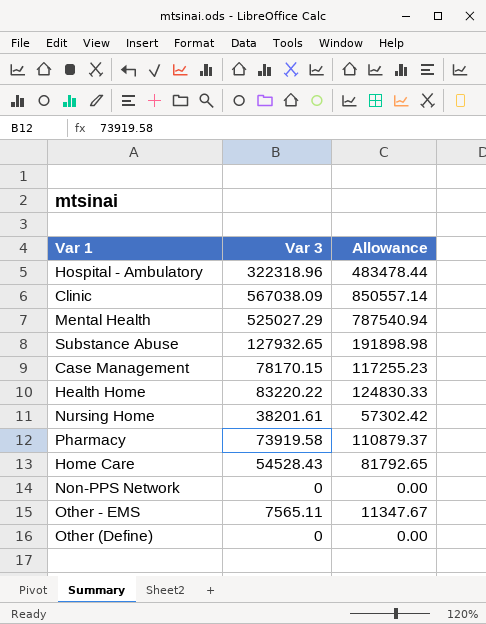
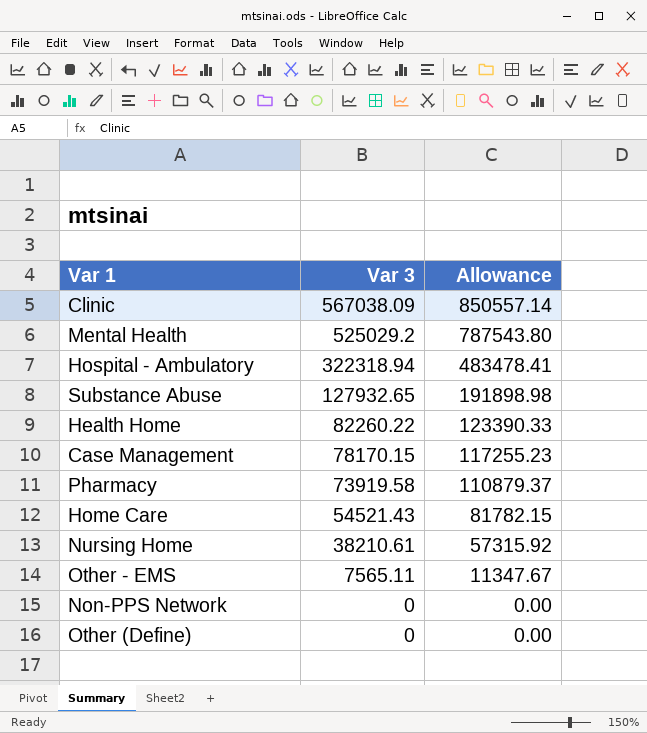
row order: none -> Var 3 descending
Mental Health | Var 3: 525027.29 -> 525029.2
Mental Health | Allowance: 787540.94 -> 787543.80
Hospital - Ambulatory | Var 3: 322318.96 -> 322318.94
Hospital - Ambulatory | Allowance: 483478.44 -> 483478.41
Health Home | Var 3: 83220.22 -> 82260.22
Health Home | Allowance: 124830.33 -> 123390.33
Home Care | Var 3: 54528.43 -> 54521.43
Home Care | Allowance: 81792.65 -> 81782.15
Nursing Home | Var 3: 38201.61 -> 38210.61
Nursing Home | Allowance: 57302.42 -> 57315.92

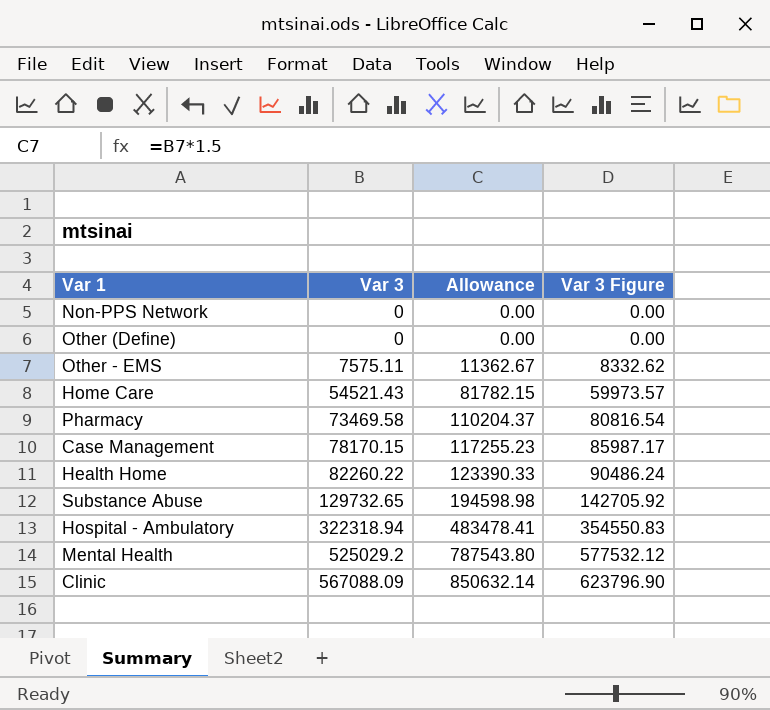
row order: Var 3 descending -> Var 3 ascending
column Var 3 Figure | formula: none -> [Var 3] * 1.1
row Nursing Home: 38210.61 | 57315.92 -> none
Other - EMS | Var 3: 7565.11 -> 7575.11
Other - EMS | Allowance: 11347.67 -> 11362.67
Pharmacy | Var 3: 73919.58 -> 73469.58
Pharmacy | Allowance: 110879.37 -> 110204.37
Substance Abuse | Var 3: 127932.65 -> 129732.65
Substance Abuse | Allowance: 191898.98 -> 194598.98
Clinic | Var 3: 567038.09 -> 567088.09
Clinic | Allowance: 850557.14 -> 850632.14

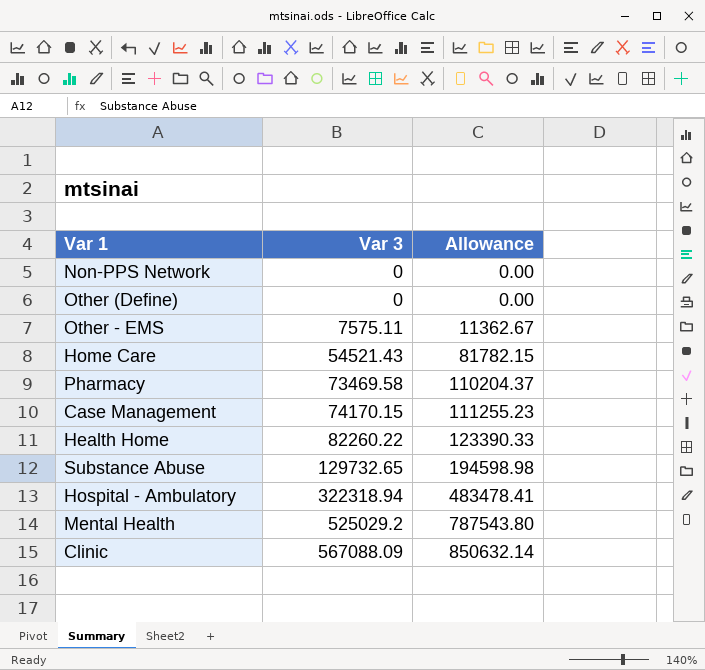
column Var 3 Figure | formula: [Var 3] * 1.1 -> none
Case Management | Var 3: 78170.15 -> 74170.15
Case Management | Allowance: 117255.23 -> 111255.23

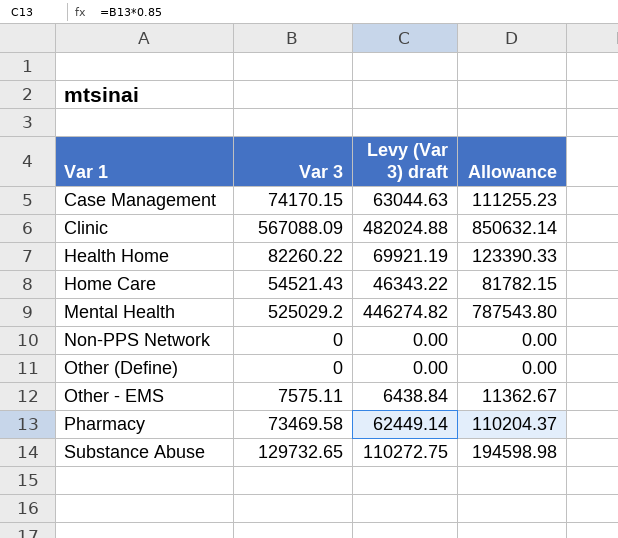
row order: Var 3 ascending -> Var 1 ascending
column Levy (Var 3) draft | formula: none -> [Var 3] * 0.85
row Hospital - Ambulatory: 322318.94 | 483478.41 -> none

